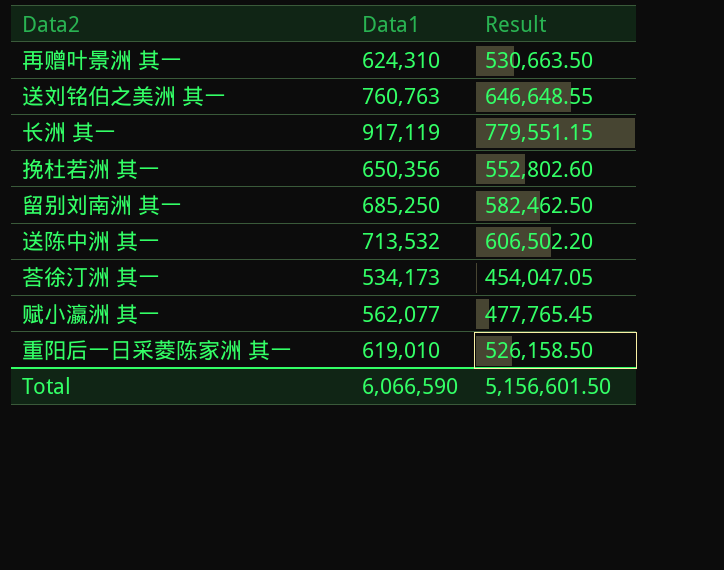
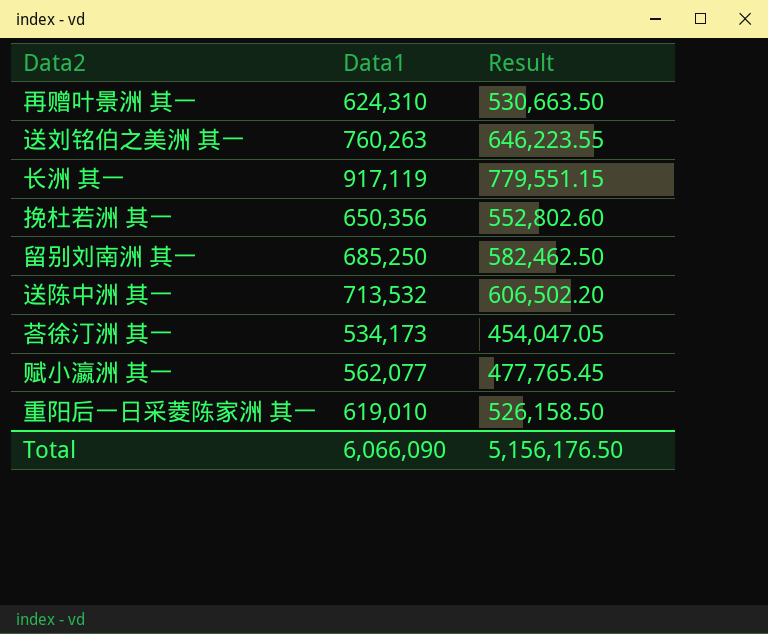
送刘铭伯之美洲 其一 | Data1: 760,763 -> 760,263
送刘铭伯之美洲 其一 | Result: 646,648.55 -> 646,223.55
Total | Data1: 6,066,590 -> 6,066,090
Total | Result: 5,156,601.50 -> 5,156,176.50

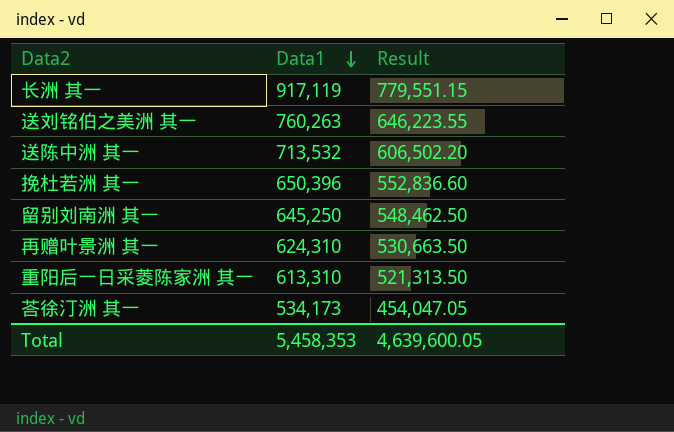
row order: none -> Data1 descending
row 赋小瀛洲 其一: 562,077 | 477,765.45 -> none
挽杜若洲 其一 | Data1: 650,356 -> 650,396
挽杜若洲 其一 | Result: 552,802.60 -> 552,836.60
留别刘南洲 其一 | Data1: 685,250 -> 645,250
留别刘南洲 其一 | Result: 582,462.50 -> 548,462.50
重阳后一日采菱陈家洲 其一 | Data1: 619,010 -> 613,310
重阳后一日采菱陈家洲 其一 | Result: 526,158.50 -> 521,313.50
Total | Data1: 6,066,090 -> 5,458,353
Total | Result: 5,156,176.50 -> 4,639,600.05

